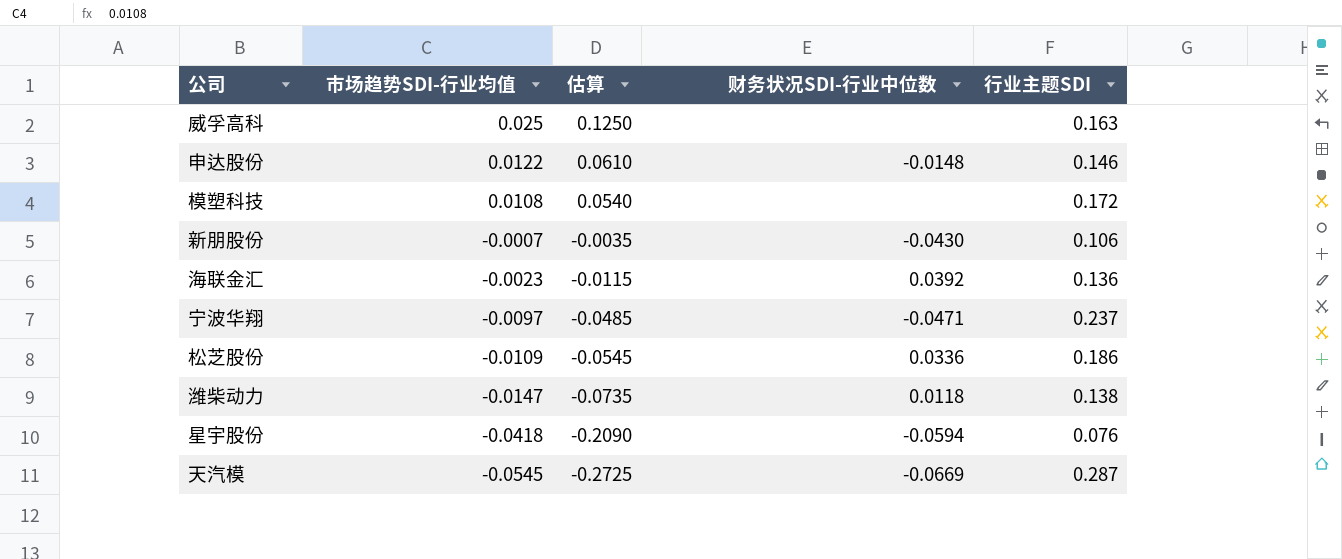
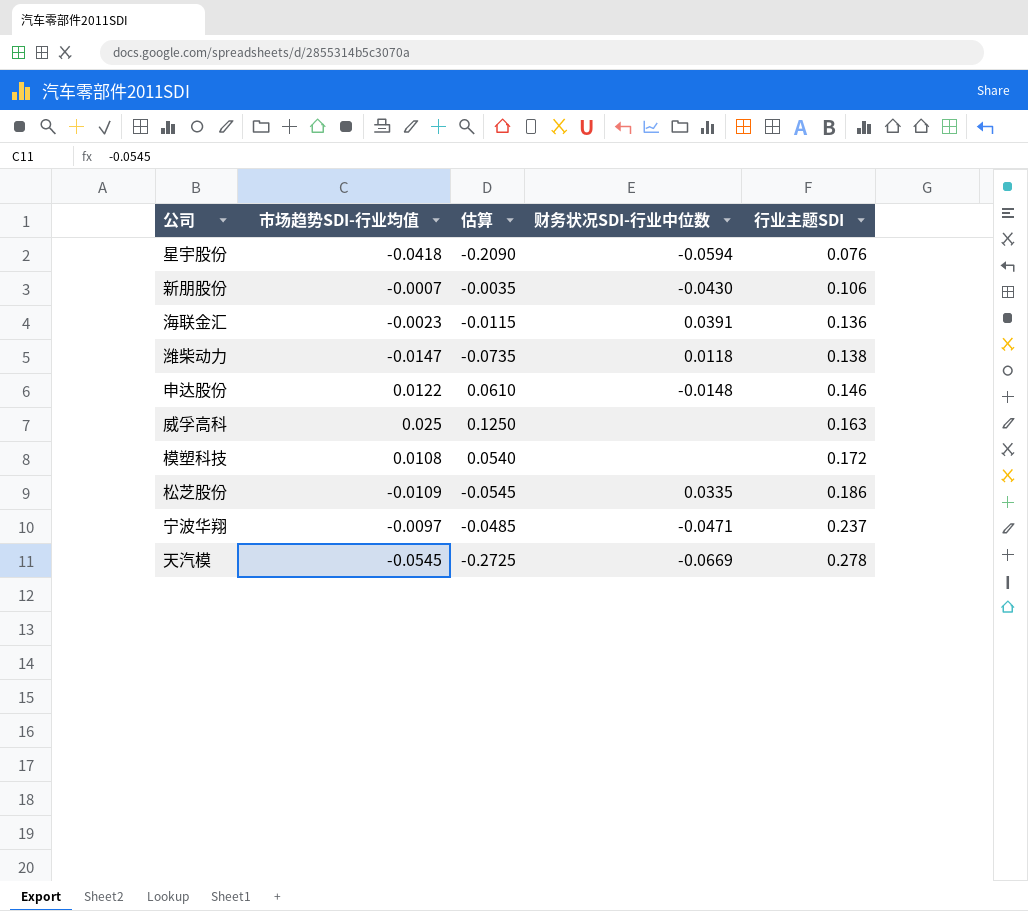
row order: 市场趋势SDI-行业均值 descending -> 行业主题SDI ascending
海联金汇 | 财务状况SDI-行业中位数: 0.0392 -> 0.0391
松芝股份 | 财务状况SDI-行业中位数: 0.0336 -> 0.0335
天汽模 | 行业主题SDI: 0.287 -> 0.278

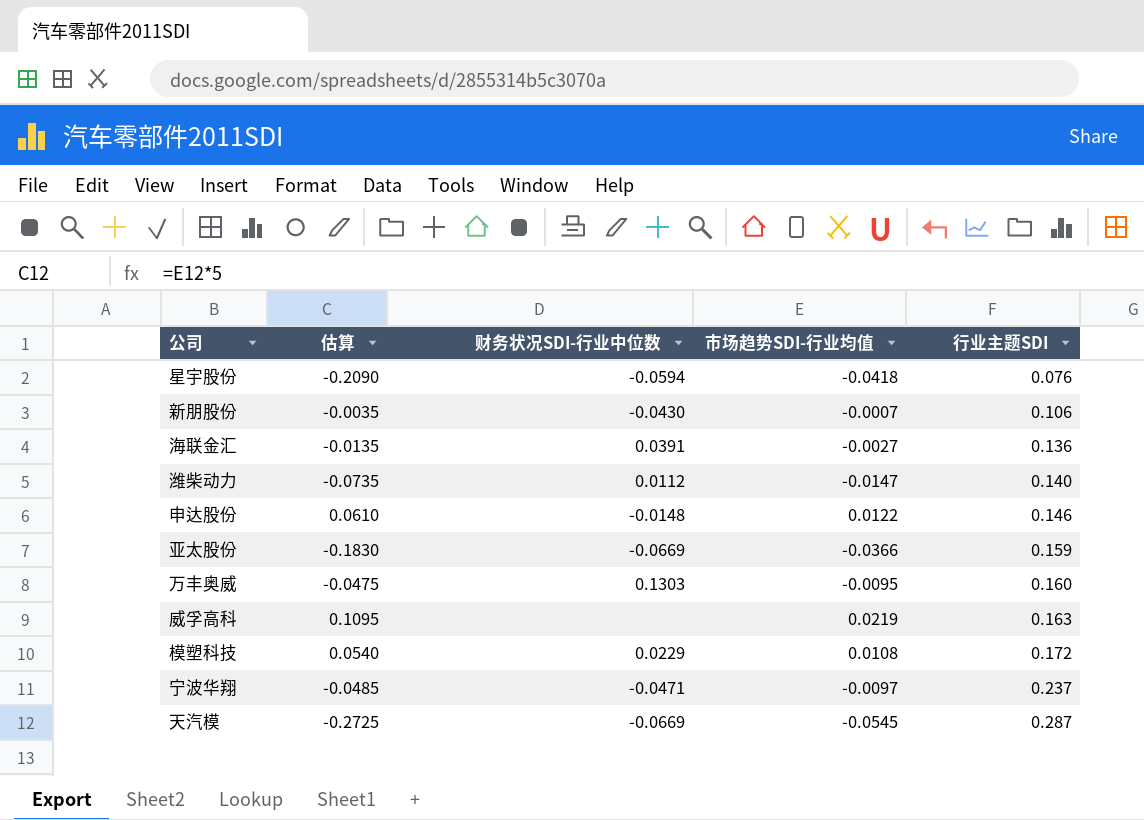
column 市场趋势SDI-行业均值 | position: 2 -> 4
row 松芝股份: -0.0109 | -0.0545 | 0.0335 | 0.186 -> none
海联金汇 | 估算: -0.0115 -> -0.0135
海联金汇 | 市场趋势SDI-行业均值: -0.0023 -> -0.0027
潍柴动力 | 财务状况SDI-行业中位数: 0.0118 -> 0.0112
潍柴动力 | 行业主题SDI: 0.138 -> 0.140
row 亚太股份: none -> -0.1830 | -0.0669 | -0.0366 | 0.159
row 万丰奥威: none -> -0.0475 | 0.1303 | -0.0095 | 0.160
威孚高科 | 估算: 0.1250 -> 0.1095
威孚高科 | 市场趋势SDI-行业均值: 0.025 -> 0.0219
模塑科技 | 财务状况SDI-行业中位数: none -> 0.0229
天汽模 | 行业主题SDI: 0.278 -> 0.287

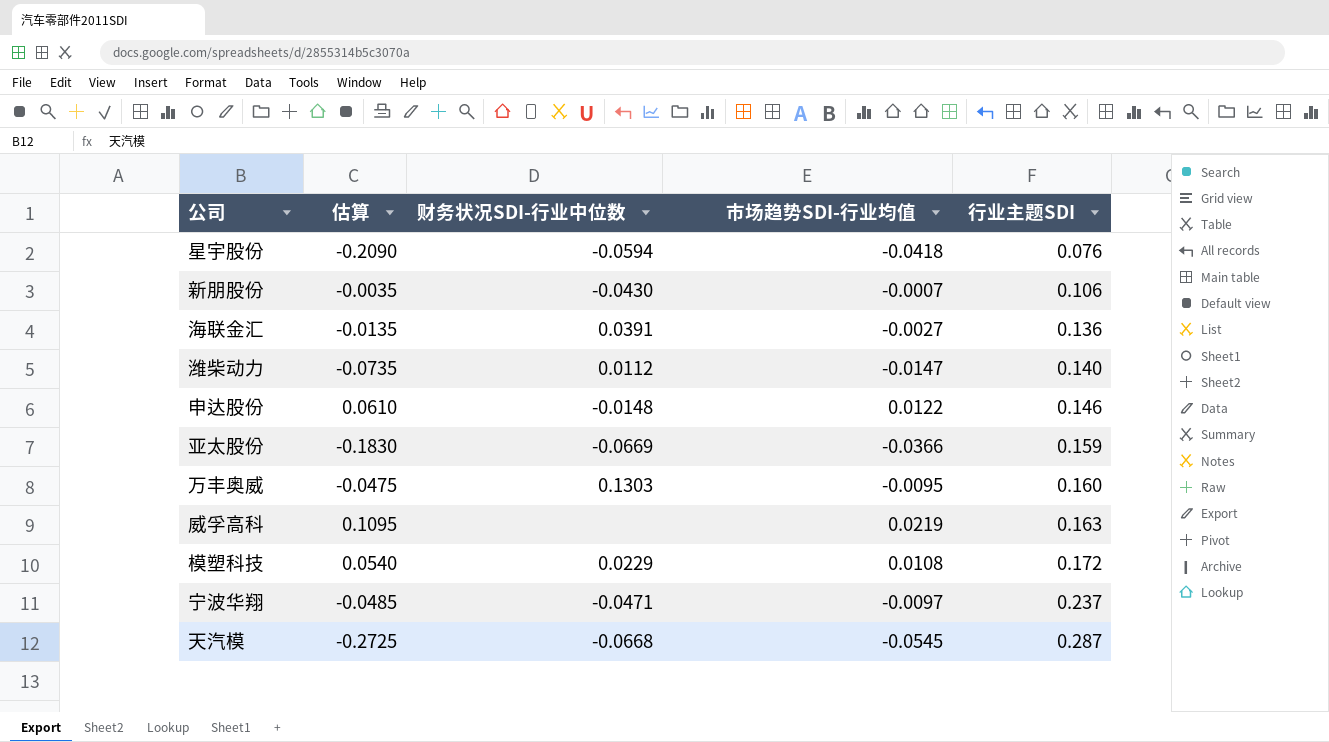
天汽模 | 财务状况SDI-行业中位数: -0.0669 -> -0.0668

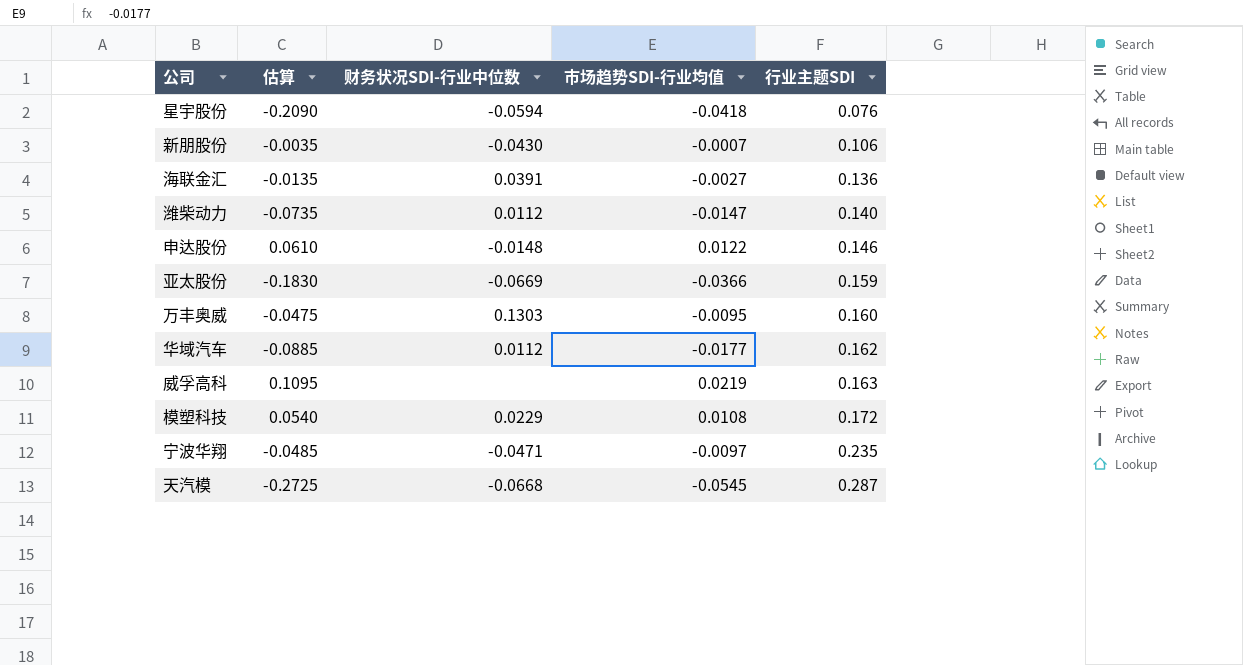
row 华域汽车: none -> -0.0885 | 0.0112 | -0.0177 | 0.162
宁波华翔 | 行业主题SDI: 0.237 -> 0.235

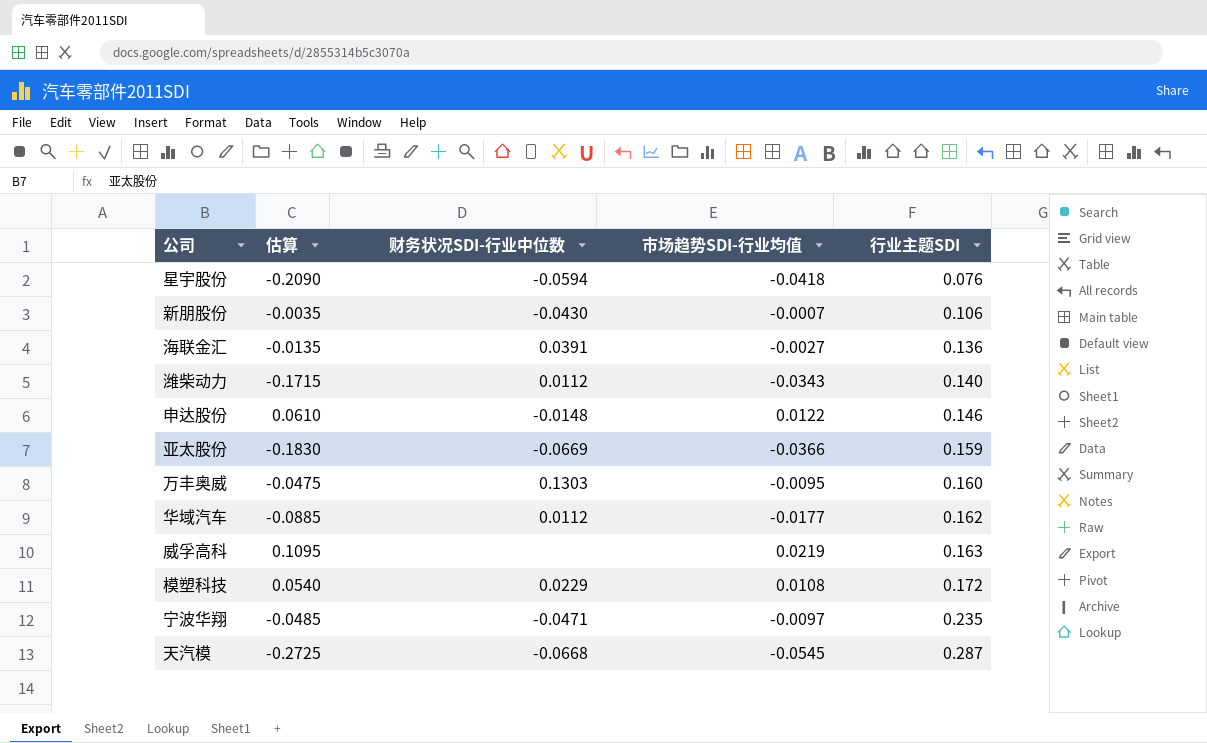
潍柴动力 | 估算: -0.0735 -> -0.1715
潍柴动力 | 市场趋势SDI-行业均值: -0.0147 -> -0.0343

